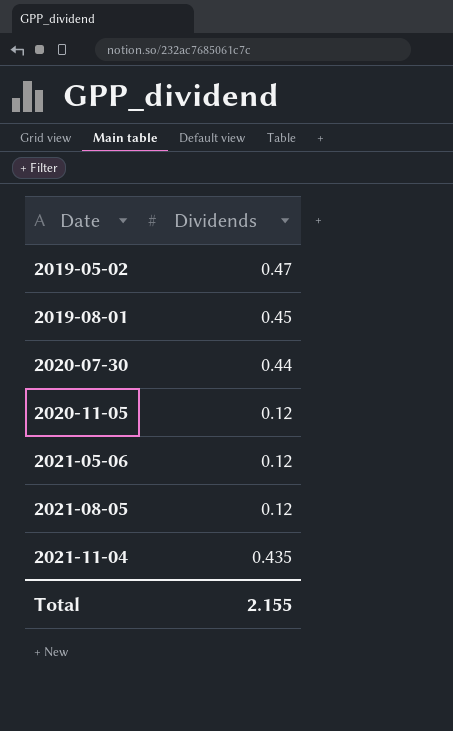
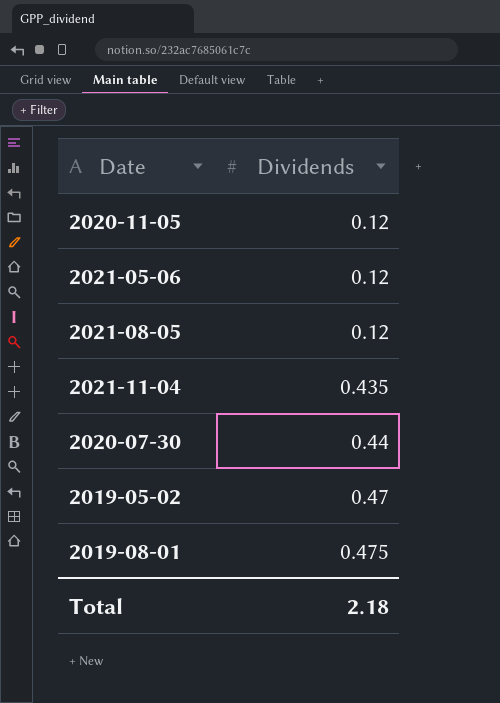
row order: Date ascending -> Dividends ascending
2019-08-01 | Dividends: 0.45 -> 0.475
Total | Dividends: 2.155 -> 2.18

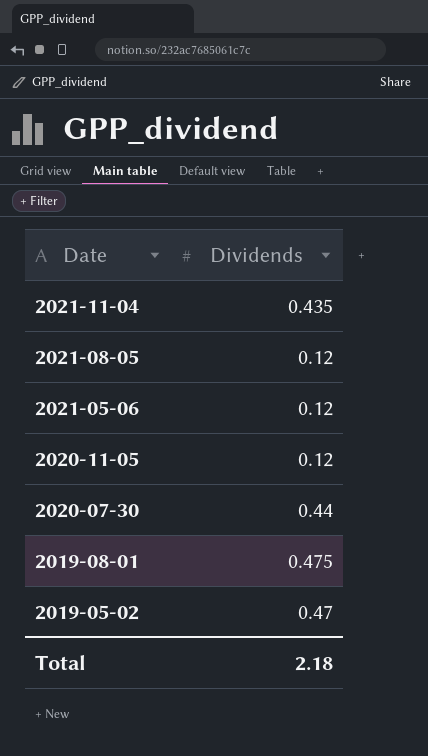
row order: Dividends ascending -> Date descending

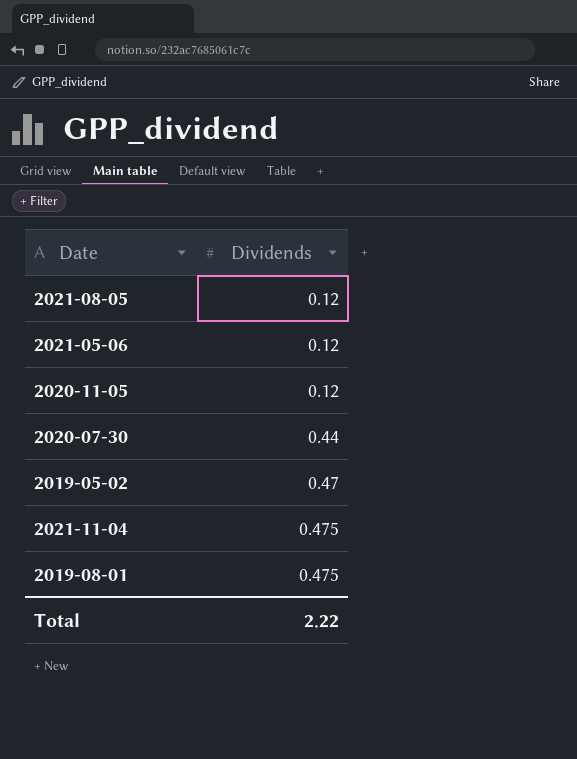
row order: Date descending -> Dividends ascending
2021-11-04 | Dividends: 0.435 -> 0.475
Total | Dividends: 2.18 -> 2.22

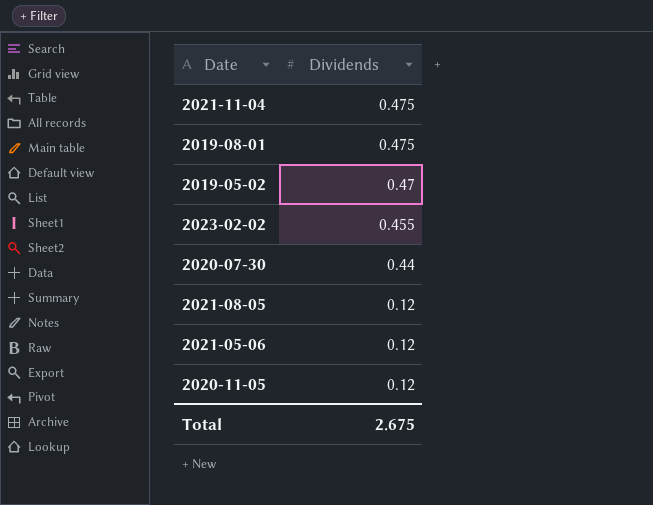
row order: Dividends ascending -> Dividends descending
row 2023-02-02: none -> 0.455
Total | Dividends: 2.22 -> 2.675

